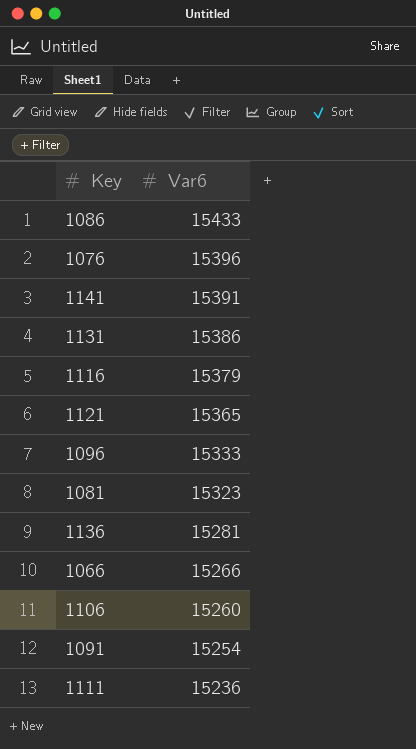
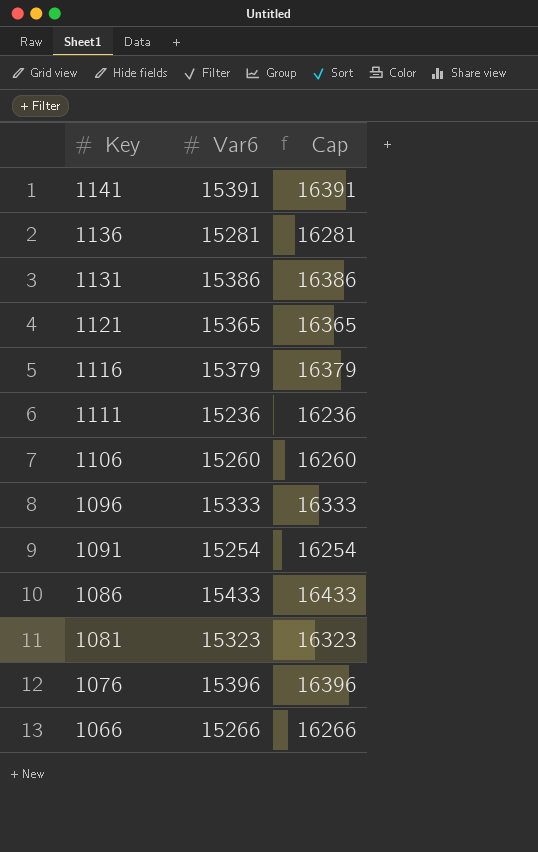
row order: Var6 descending -> Key descending
column Cap | formula: none -> [Var6] + 1000

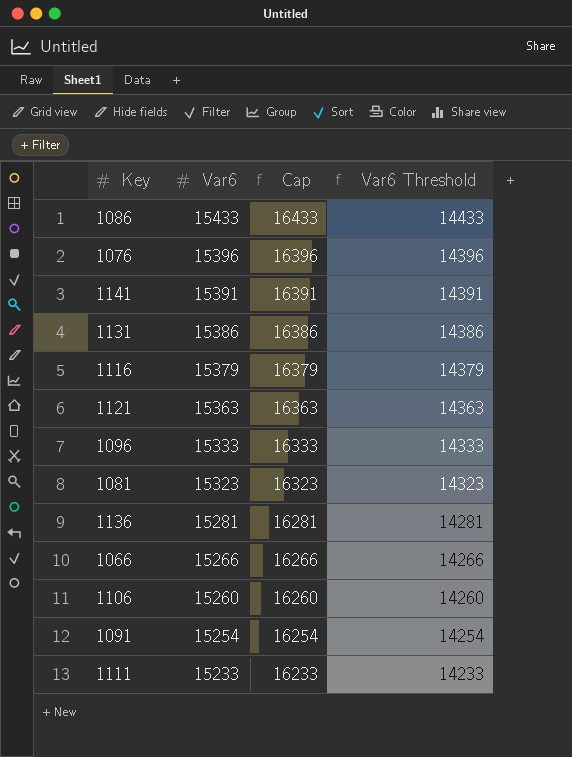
row order: Key descending -> Var6 descending
column Var6 Threshold | formula: none -> [Var6] - 1000
1121 | Var6: 15365 -> 15363
1121 | Cap: 16365 -> 16363
1111 | Var6: 15236 -> 15233
1111 | Cap: 16236 -> 16233

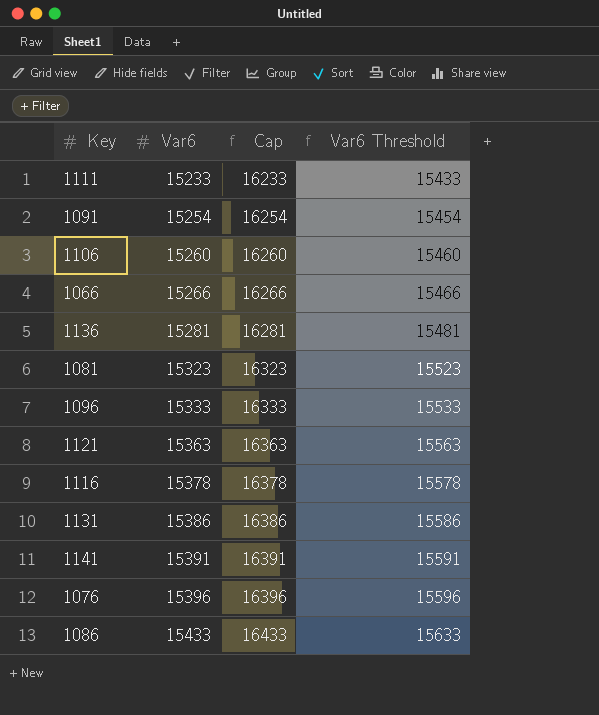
row order: Var6 descending -> Var6 ascending
column Var6 Threshold | formula: [Var6] - 1000 -> [Var6] + 200
1116 | Var6: 15379 -> 15378
1116 | Cap: 16379 -> 16378

